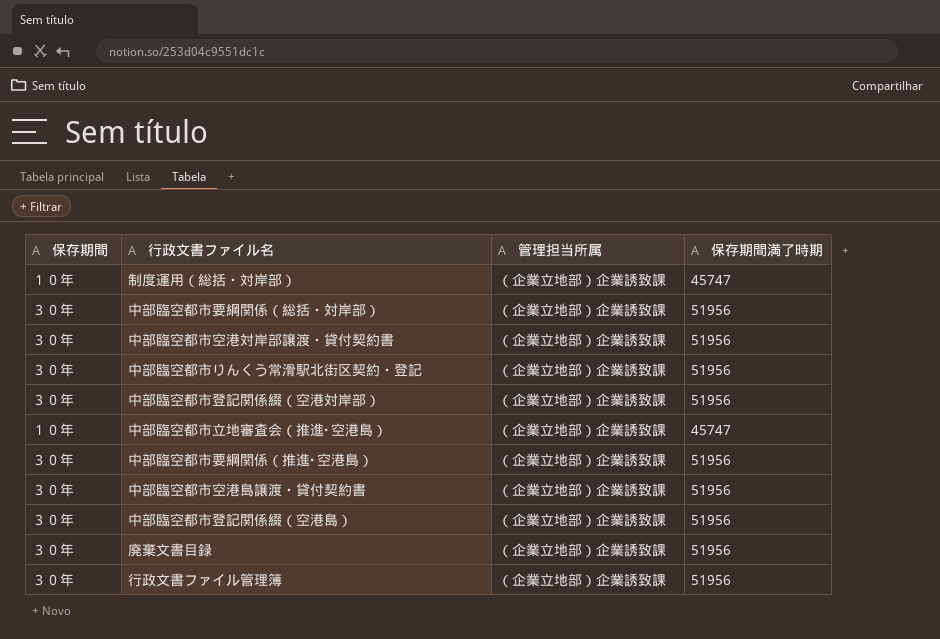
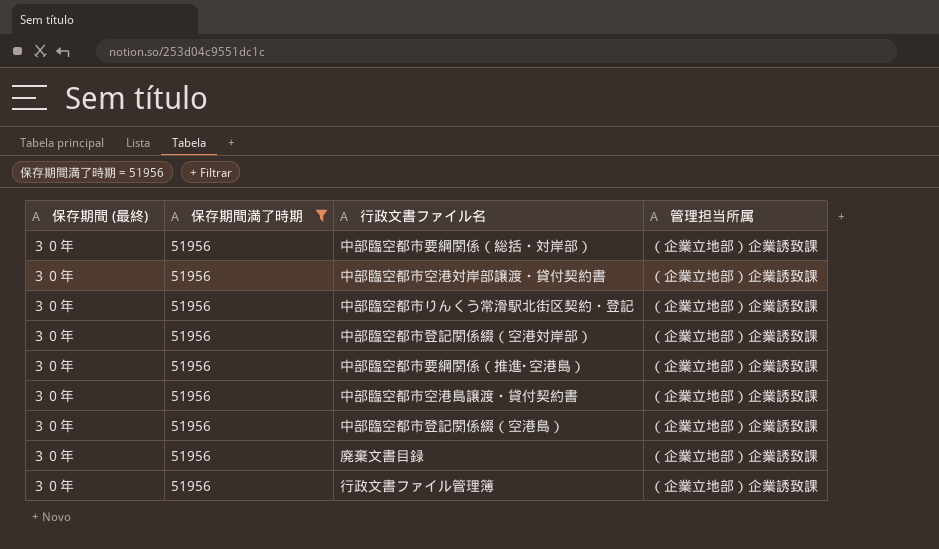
filter: none -> 保存期間満了時期 = 51956
column name: 保存期間 -> 保存期間 (最終)
column 保存期間満了時期 | position: 4 -> 2

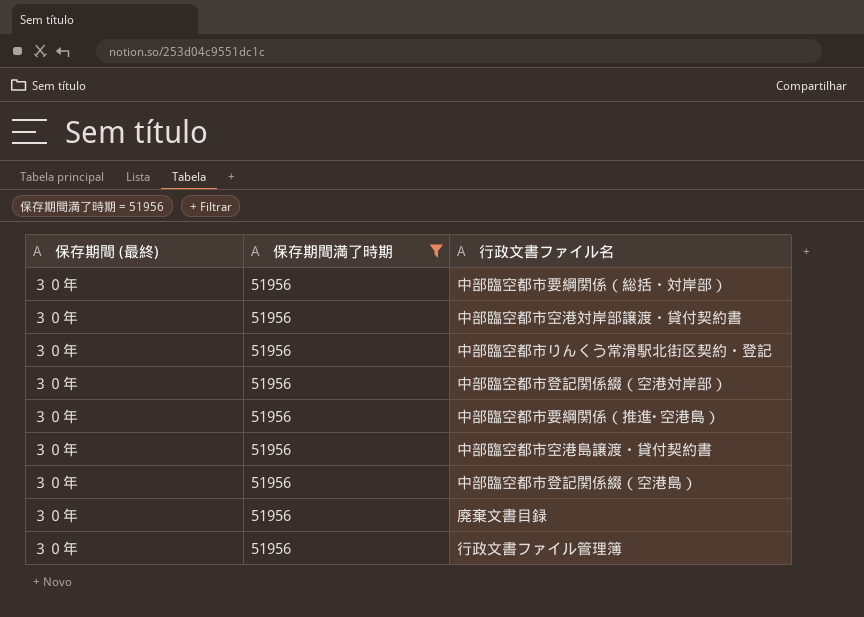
column 管理担当所属 | position: 4 -> none

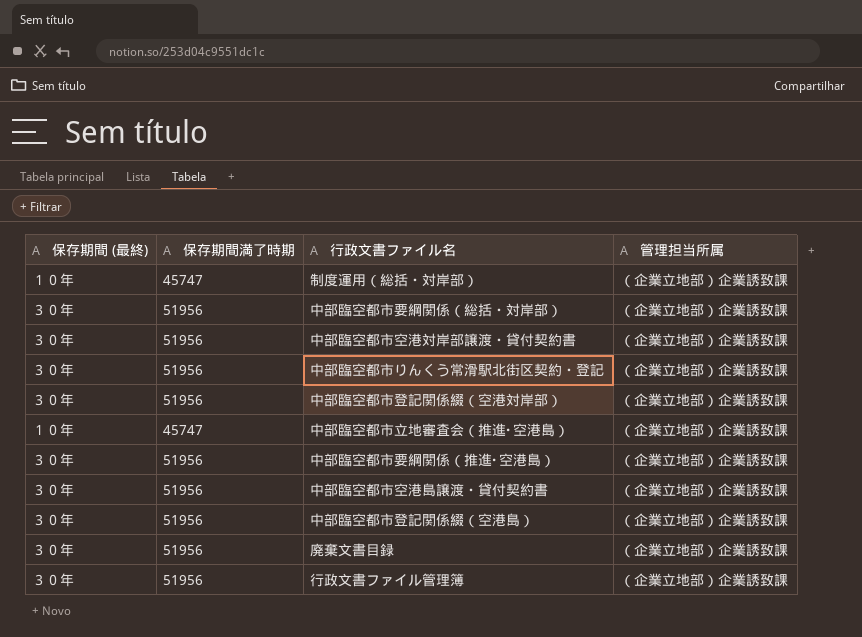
filter: 保存期間満了時期 = 51956 -> none
column 管理担当所属 | position: none -> 4

